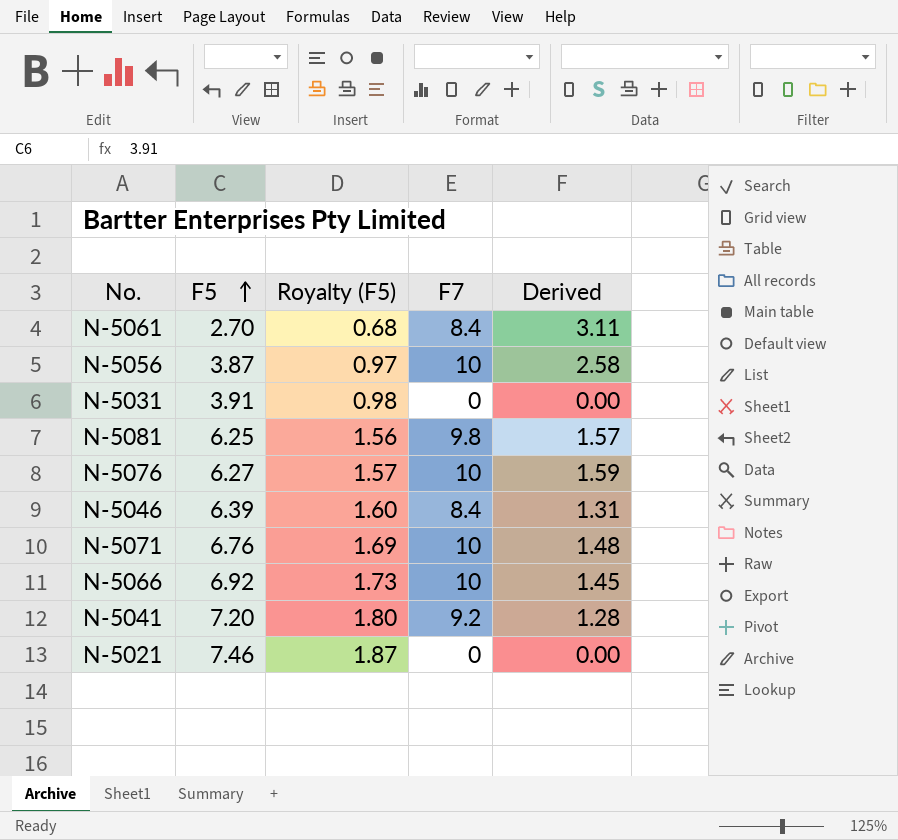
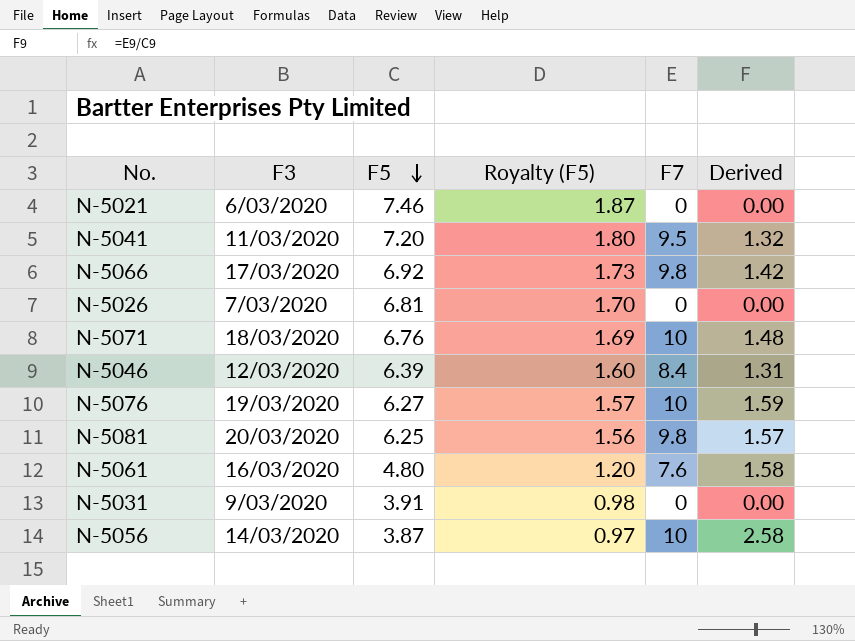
row order: F5 ascending -> F5 descending
column F3 | position: none -> 2
N-5041 | F7: 9.2 -> 9.5
N-5041 | Derived: 1.28 -> 1.32
N-5066 | F7: 10 -> 9.8
N-5066 | Derived: 1.45 -> 1.42
row N-5026: none -> 7/03/2020 | 6.81 | 1.70 | 0 | 0.00
N-5061 | F5: 2.70 -> 4.80
N-5061 | Royalty (F5): 0.68 -> 1.20
N-5061 | F7: 8.4 -> 7.6
N-5061 | Derived: 3.11 -> 1.58

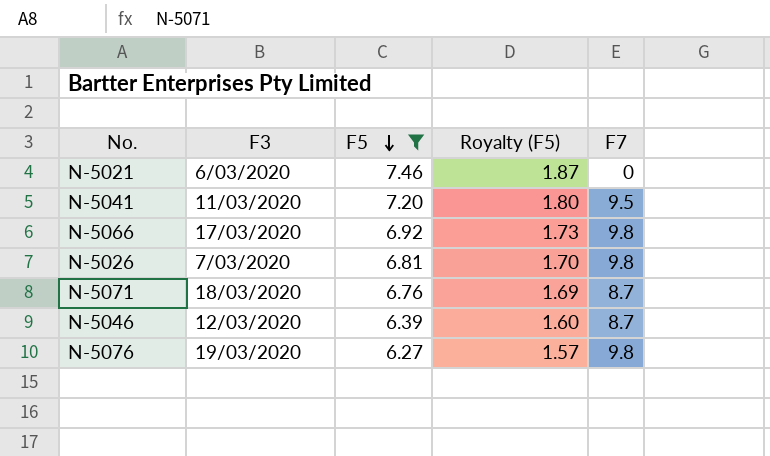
filter: none -> F5 >= 6.27
column Derived | formula: [F7] / [F5] -> none
N-5026 | F7: 0 -> 9.8
N-5071 | F7: 10 -> 8.7
N-5046 | F7: 8.4 -> 8.7
N-5076 | F7: 10 -> 9.8

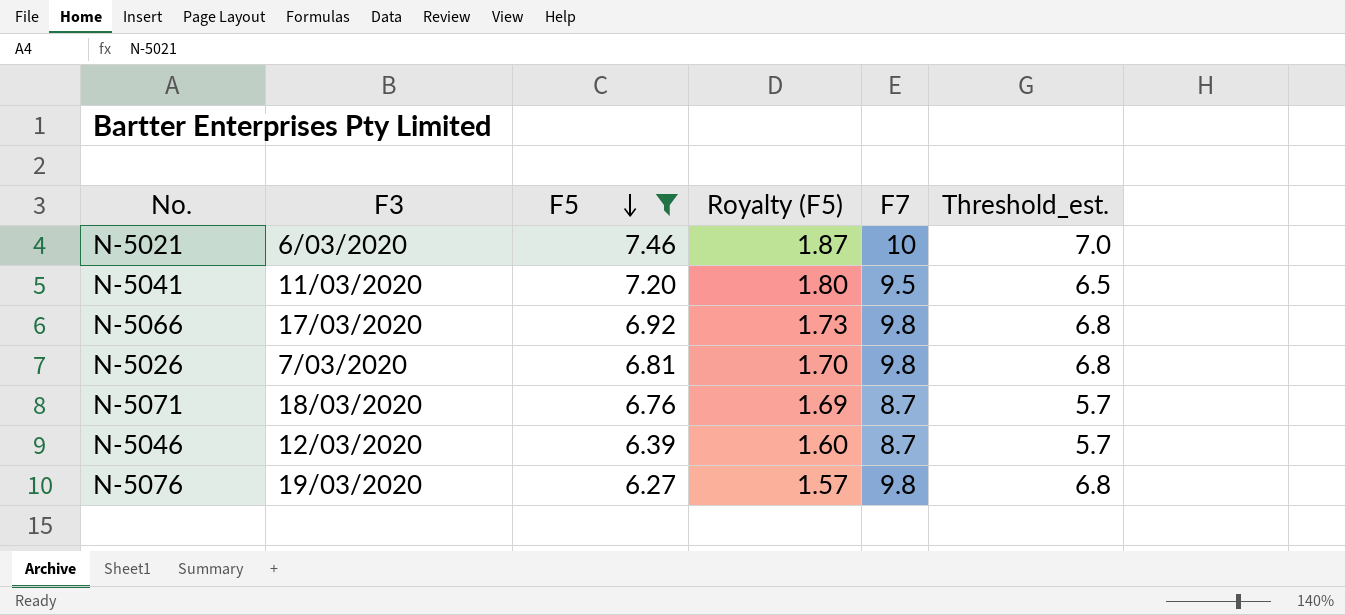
column Threshold_est. | formula: none -> [F7] - 3
N-5021 | F7: 0 -> 10

